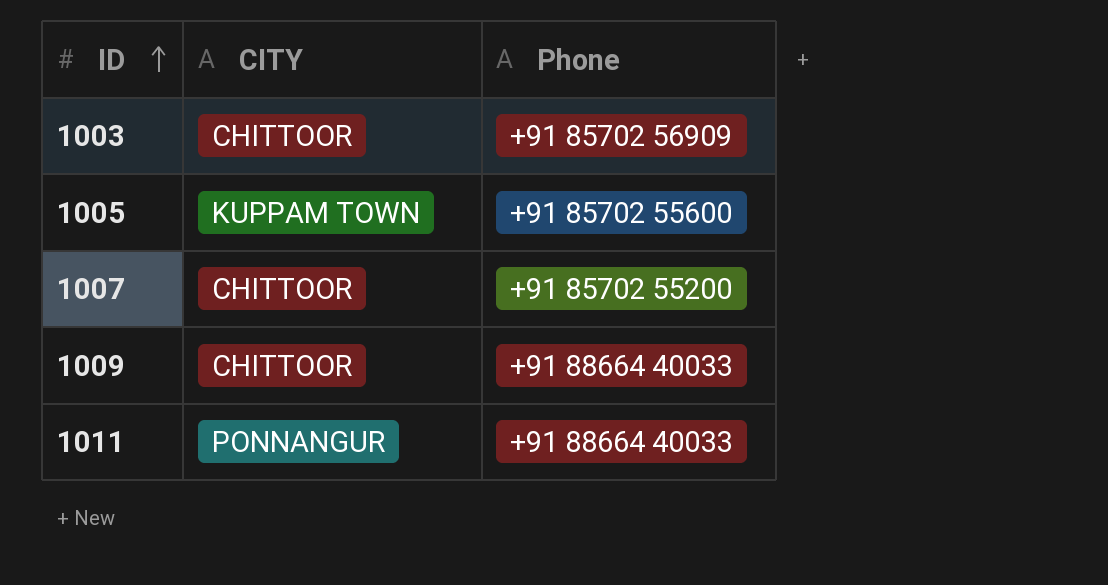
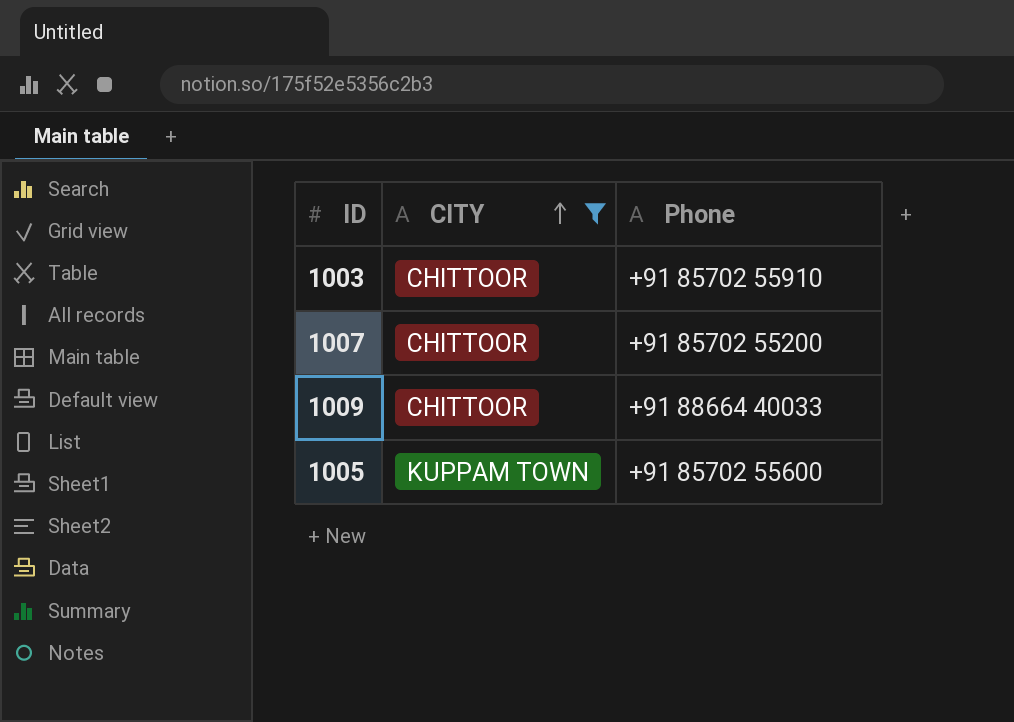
filter: none -> CITY != PONNANGUR
row order: ID ascending -> CITY ascending
1003 | Phone: +91 85702 56909 -> +91 85702 55910

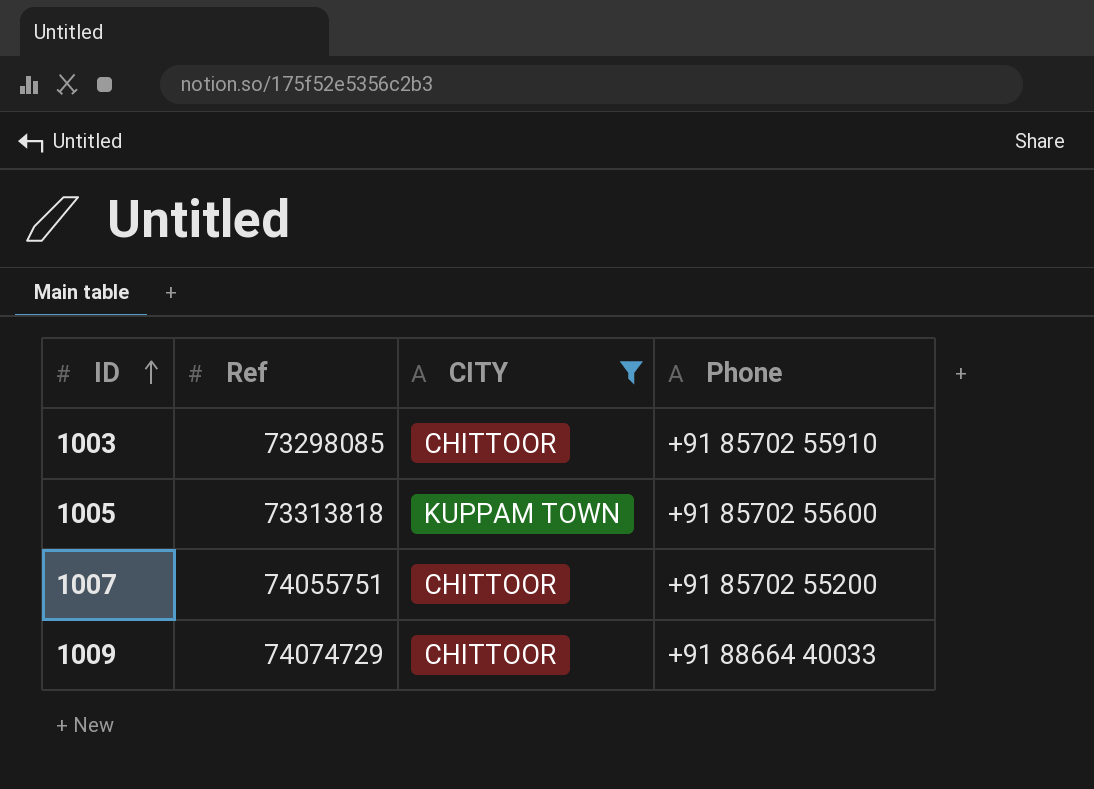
row order: CITY ascending -> ID ascending
column Ref | position: none -> 2

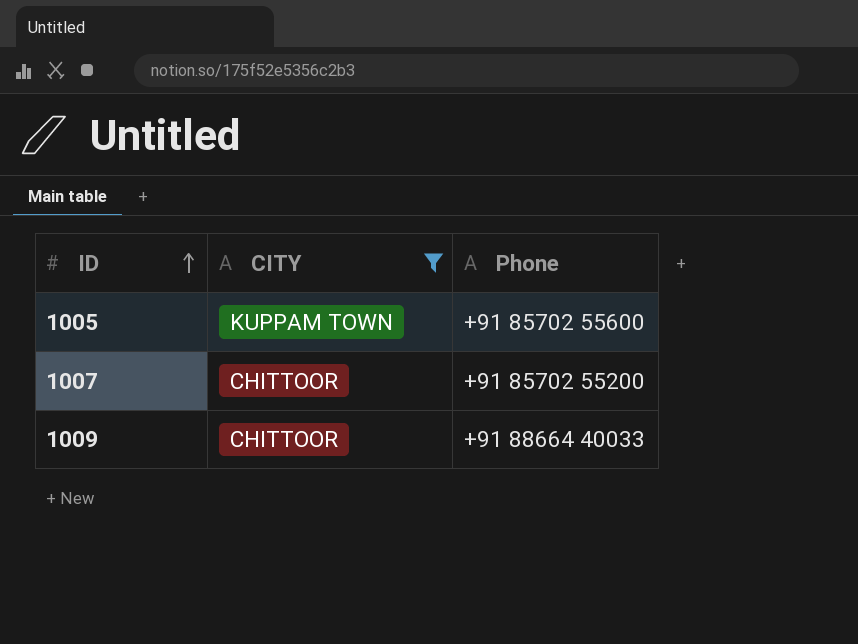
column Ref | position: 2 -> none
row 1003: 73298085 | CHITTOOR | +91 85702 55910 -> none

